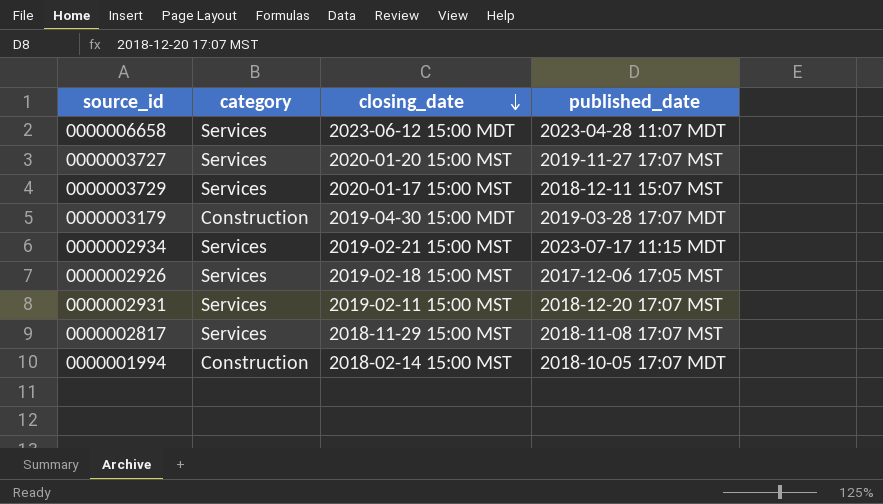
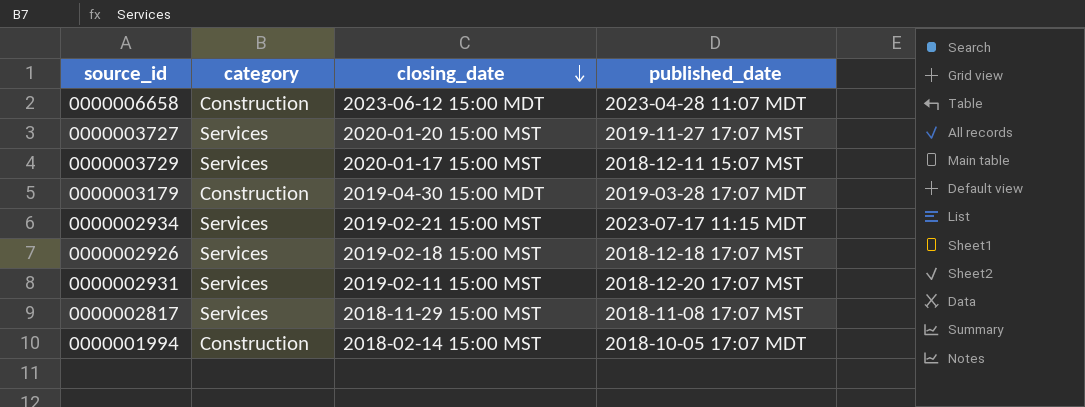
0000006658 | category: Services -> Construction
0000002926 | published_date: 2017-12-06 17:05 MST -> 2018-12-18 17:07 MST

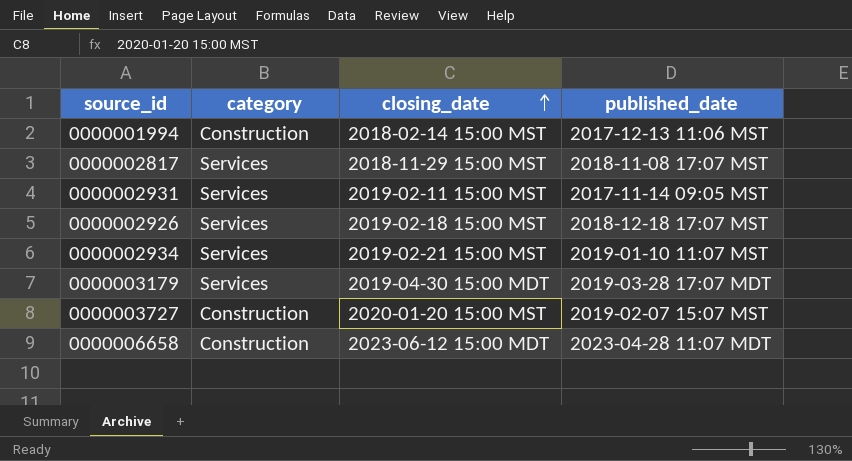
row order: closing_date descending -> closing_date ascending
row 0000003729: Services | 2020-01-17 15:00 MST | 2018-12-11 15:07 MST -> none
0000001994 | published_date: 2018-10-05 17:07 MDT -> 2017-12-13 11:06 MST
0000002931 | published_date: 2018-12-20 17:07 MST -> 2017-11-14 09:05 MST
0000002934 | published_date: 2023-07-17 11:15 MDT -> 2019-01-10 11:07 MST
0000003179 | category: Construction -> Services
0000003727 | category: Services -> Construction
0000003727 | published_date: 2019-11-27 17:07 MST -> 2019-02-07 15:07 MST

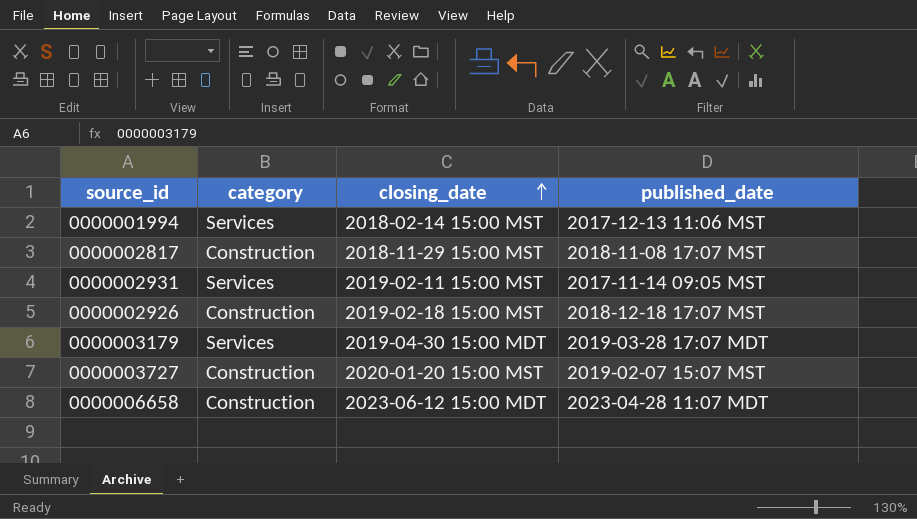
row 0000002934: Services | 2019-02-21 15:00 MST | 2019-01-10 11:07 MST -> none
0000001994 | category: Construction -> Services
0000002817 | category: Services -> Construction
0000002926 | category: Services -> Construction

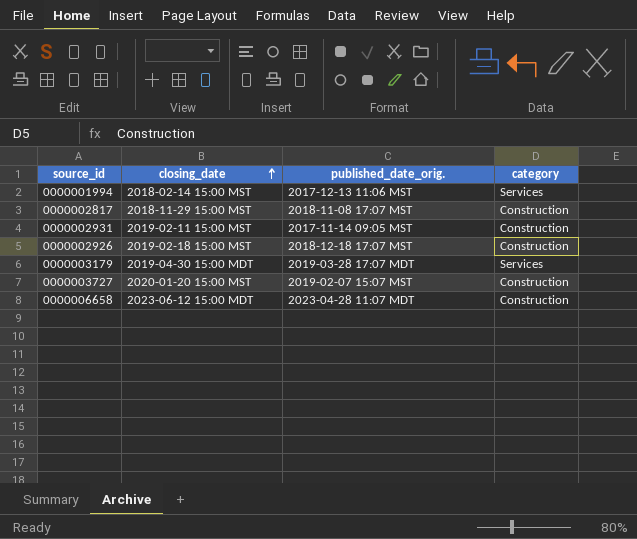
column name: published_date -> published_date_orig.
column category | position: 2 -> 4
0000002931 | category: Services -> Construction

